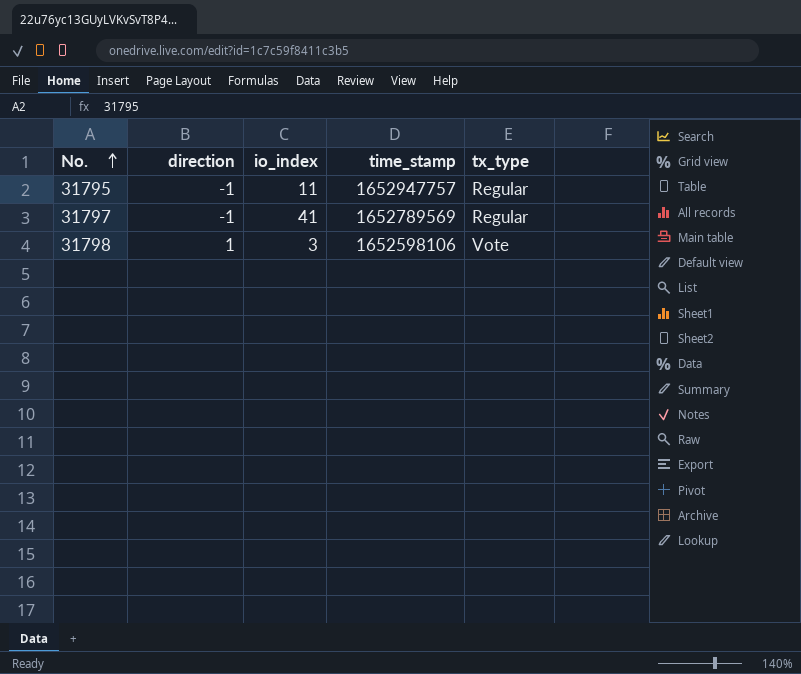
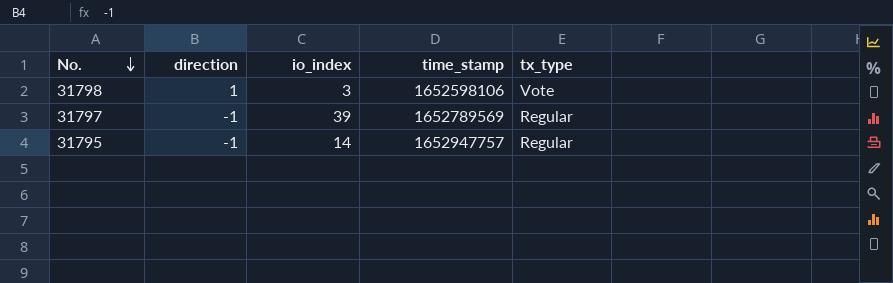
row order: No. ascending -> No. descending
31797 | io_index: 41 -> 39
31795 | io_index: 11 -> 14

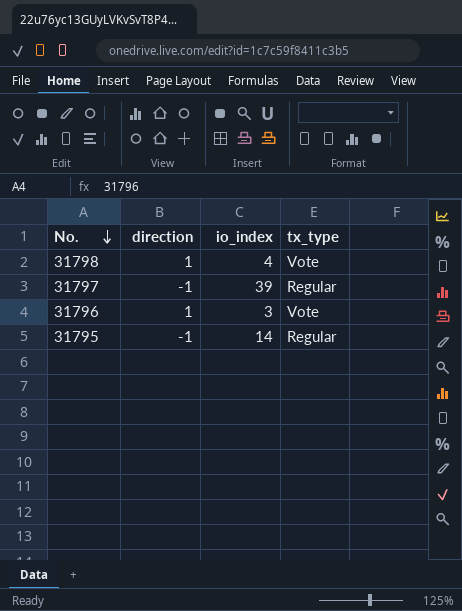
column time_stamp | position: 4 -> none
31798 | io_index: 3 -> 4
row 31796: none -> 1 | 3 | Vote

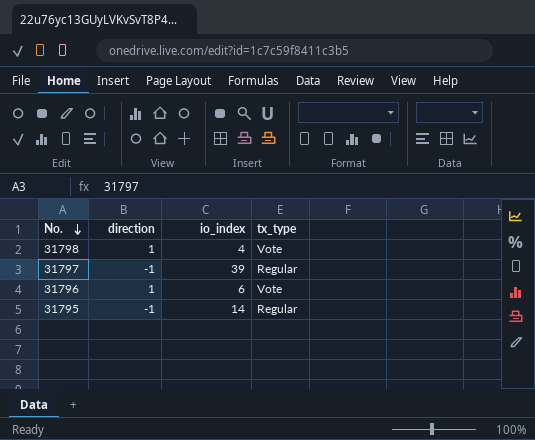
31796 | io_index: 3 -> 6

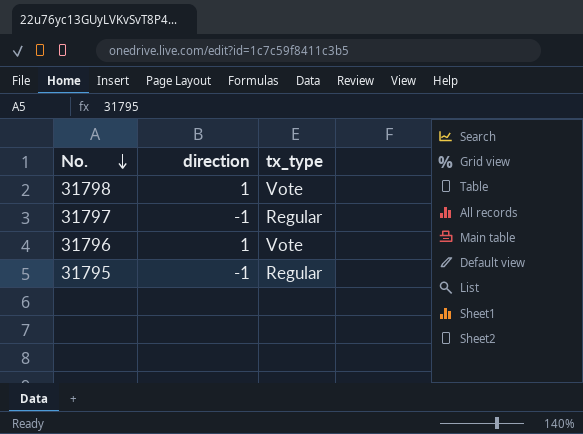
column io_index | position: 3 -> none

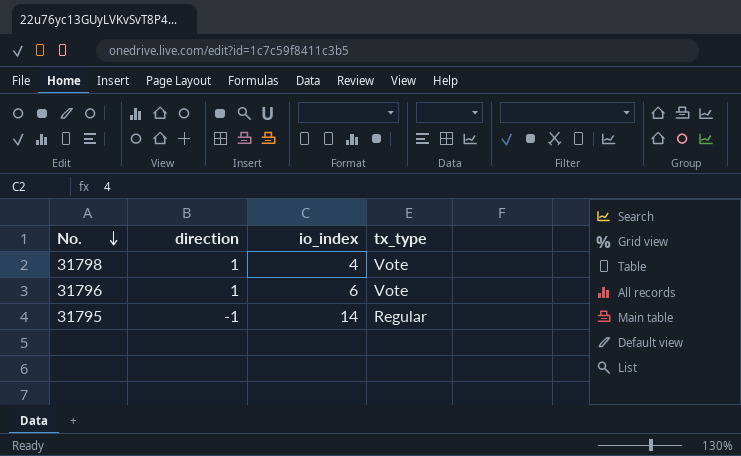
column io_index | position: none -> 3
row 31797: -1 | Regular -> none

